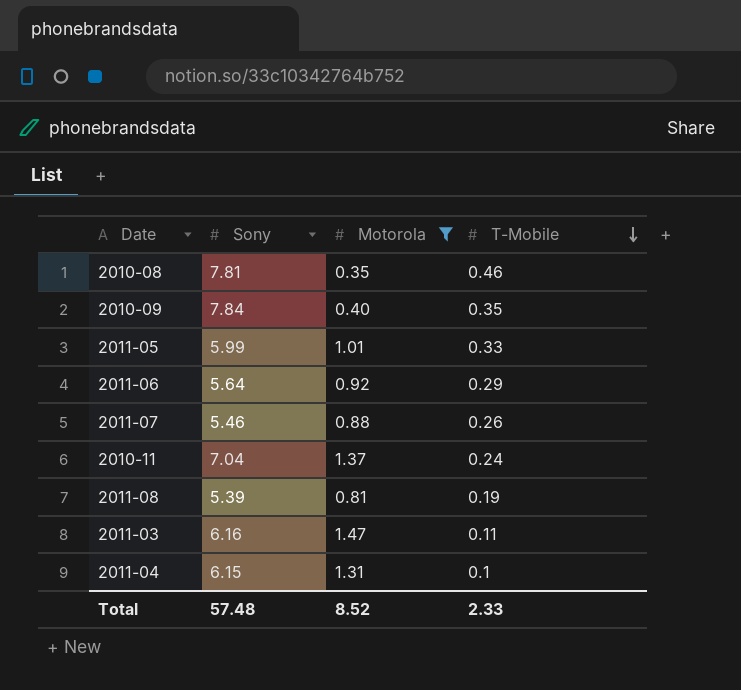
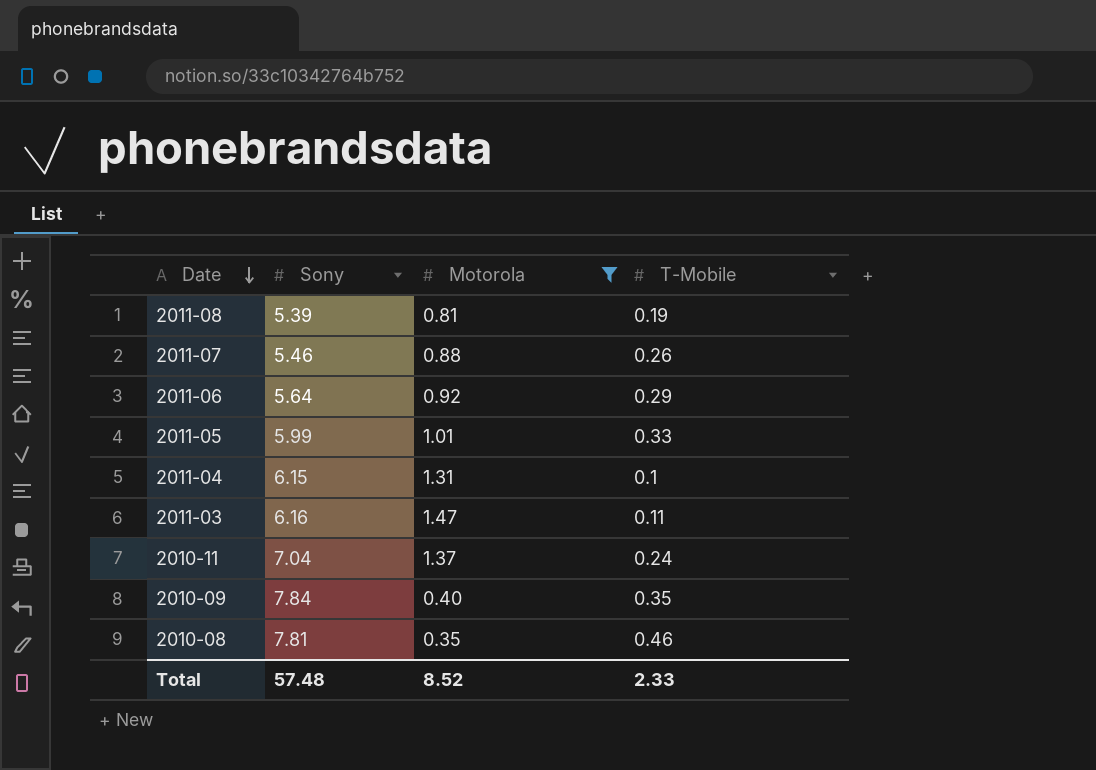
row order: T-Mobile descending -> Date descending

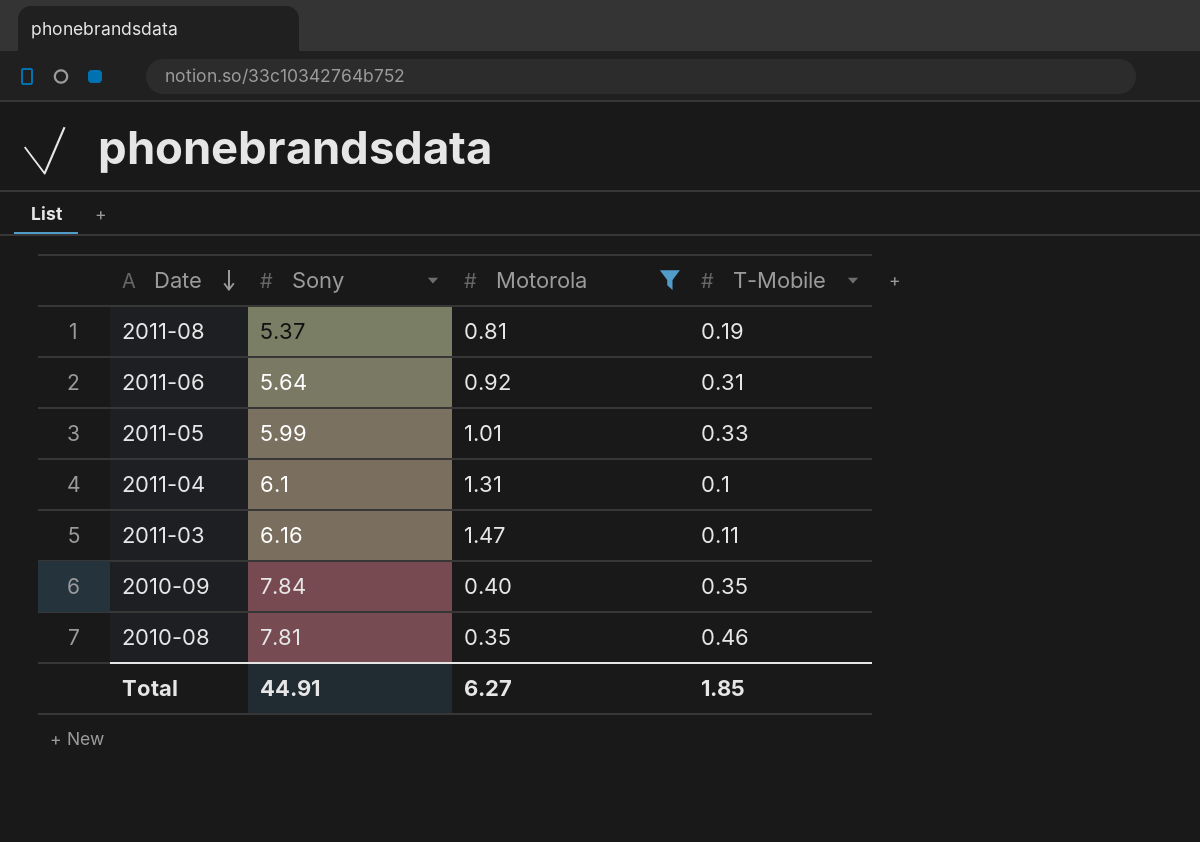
row 2011-07: 5.46 | 0.88 | 0.26 -> none
row 2010-11: 7.04 | 1.37 | 0.24 -> none
2011-08 | Sony: 5.39 -> 5.37
2011-06 | T-Mobile: 0.29 -> 0.31
2011-04 | Sony: 6.15 -> 6.1
Total | Sony: 57.48 -> 44.91
Total | Motorola: 8.52 -> 6.27
Total | T-Mobile: 2.33 -> 1.85

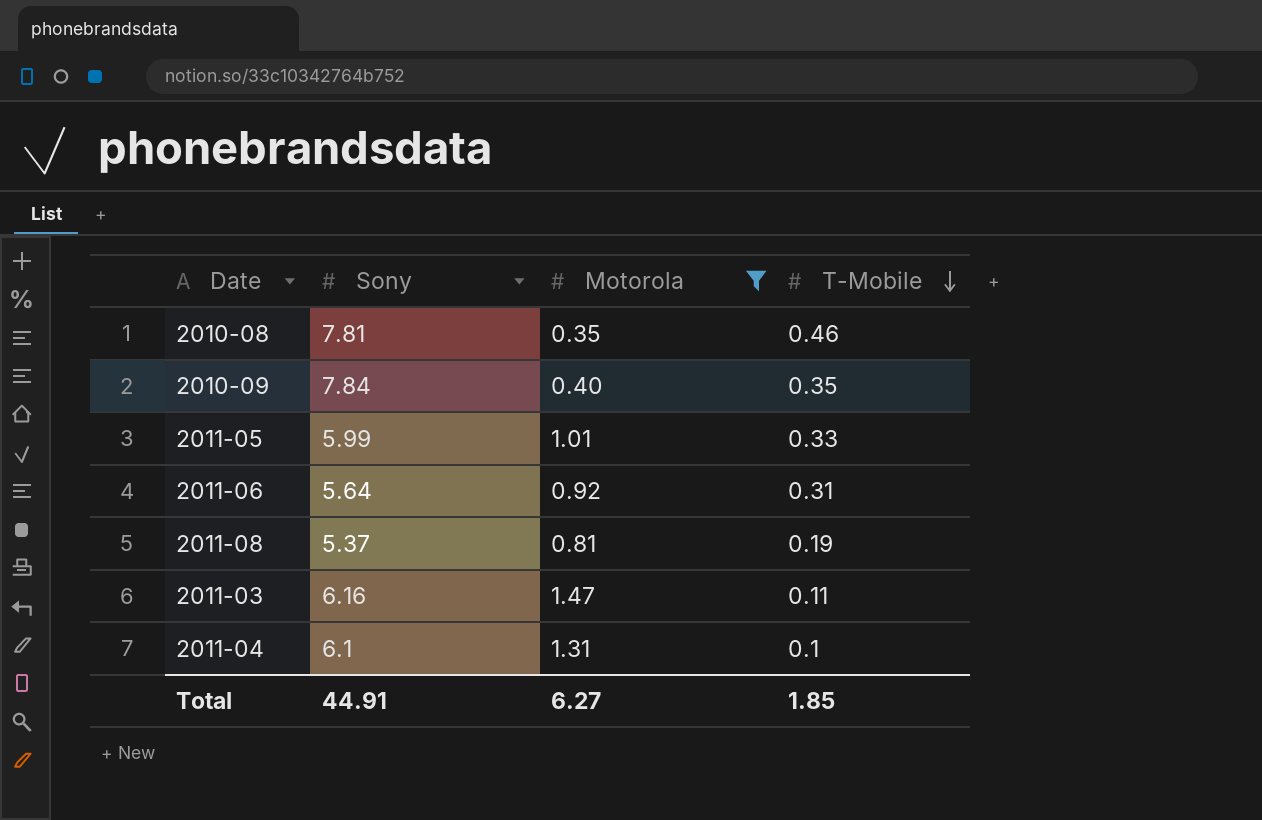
row order: Date descending -> T-Mobile descending

